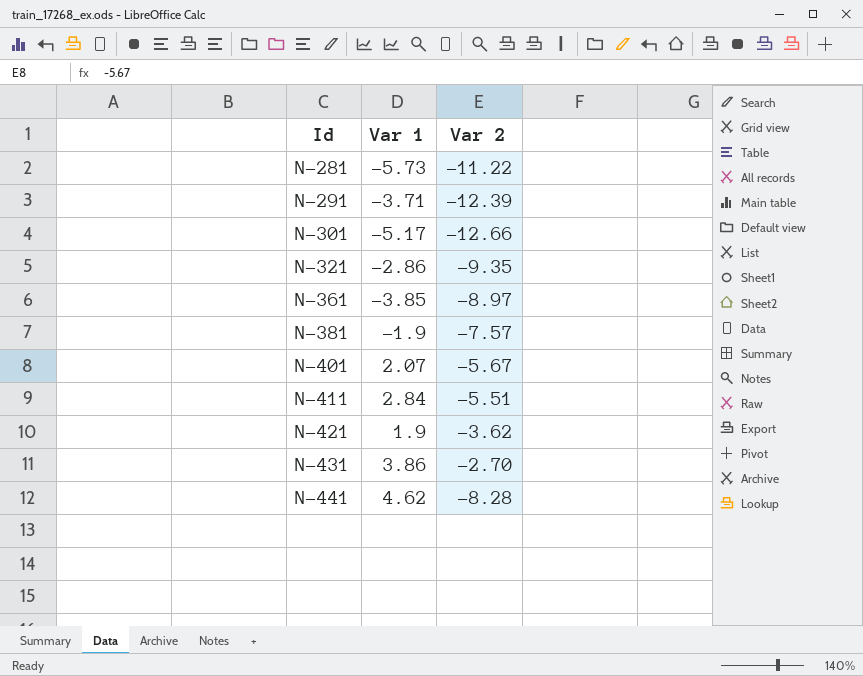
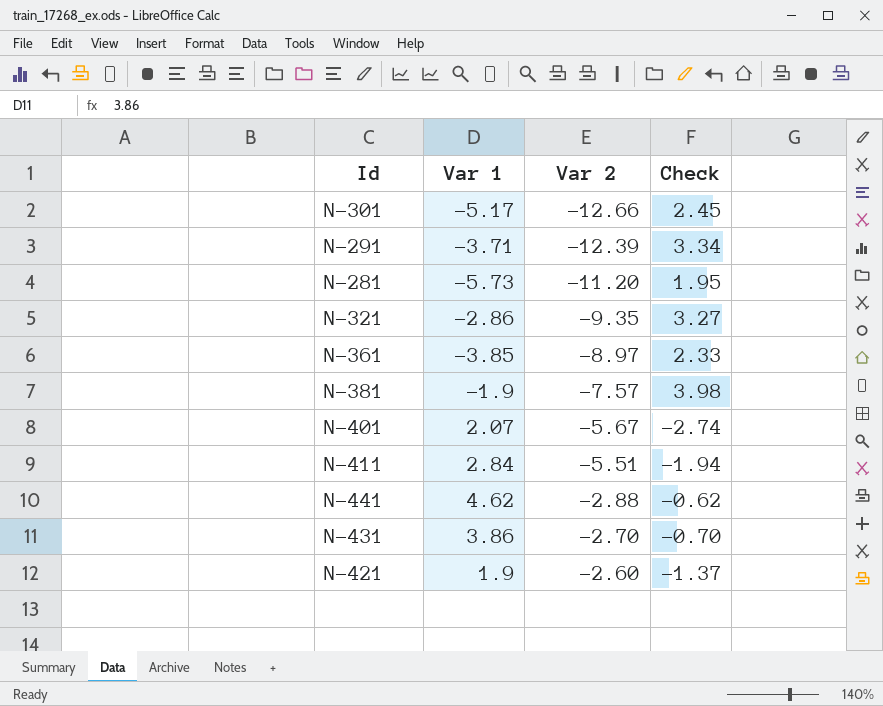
row order: Id ascending -> Var 2 ascending
column Check | formula: none -> [Var 2] / [Var 1]
N-281 | Var 2: -11.22 -> -11.20
N-441 | Var 2: -8.28 -> -2.88
N-421 | Var 2: -3.62 -> -2.60

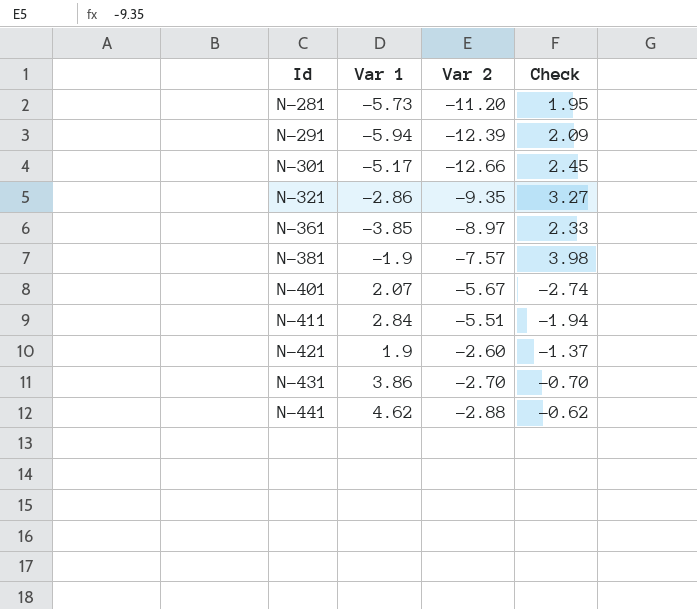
row order: Var 2 ascending -> Id ascending
N-291 | Var 1: -3.71 -> -5.94
N-291 | Check: 3.34 -> 2.09

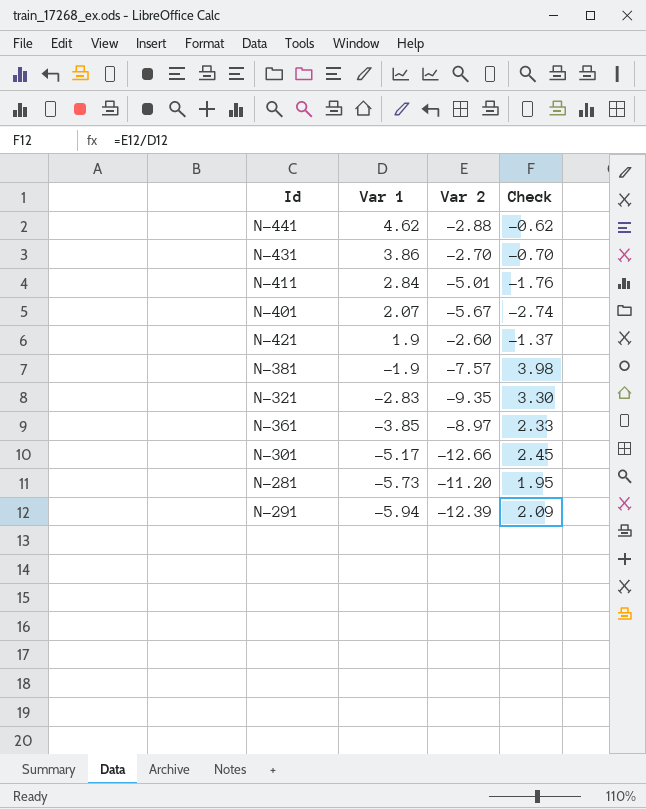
row order: Id ascending -> Var 1 descending
N-411 | Var 2: -5.51 -> -5.01
N-411 | Check: -1.94 -> -1.76
N-321 | Var 1: -2.86 -> -2.83
N-321 | Check: 3.27 -> 3.30

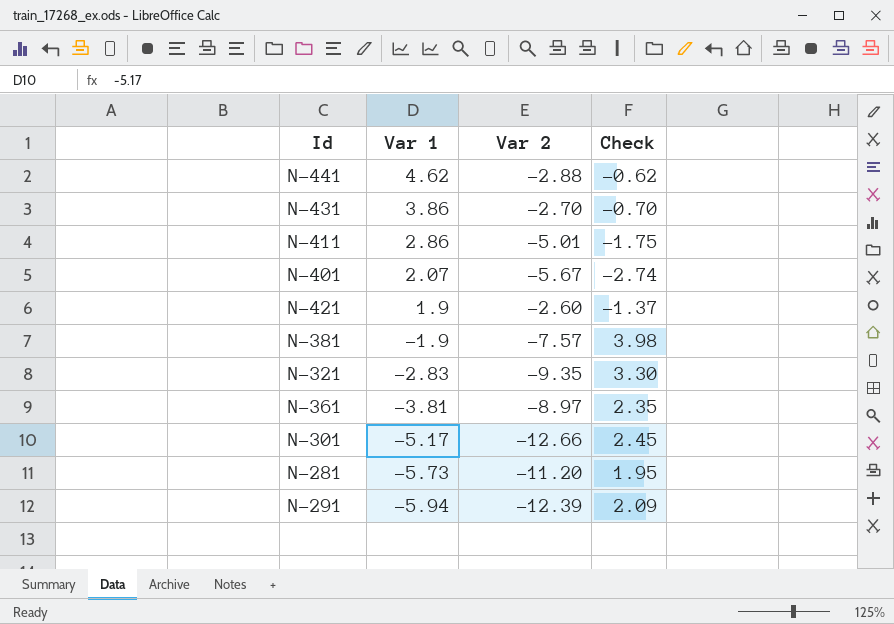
N-411 | Var 1: 2.84 -> 2.86
N-411 | Check: -1.76 -> -1.75
N-361 | Var 1: -3.85 -> -3.81
N-361 | Check: 2.33 -> 2.35

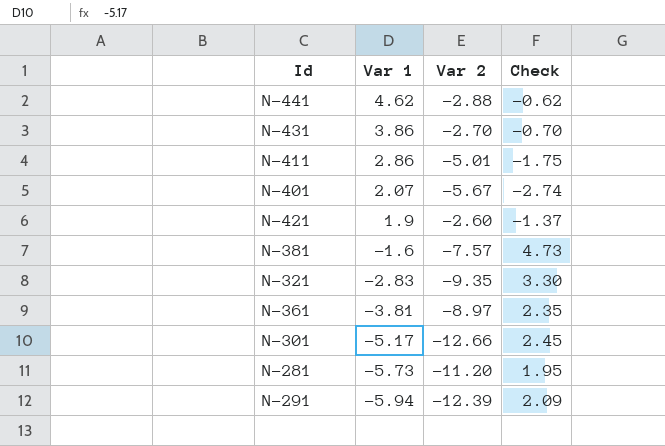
N-381 | Var 1: -1.9 -> -1.6
N-381 | Check: 3.98 -> 4.73

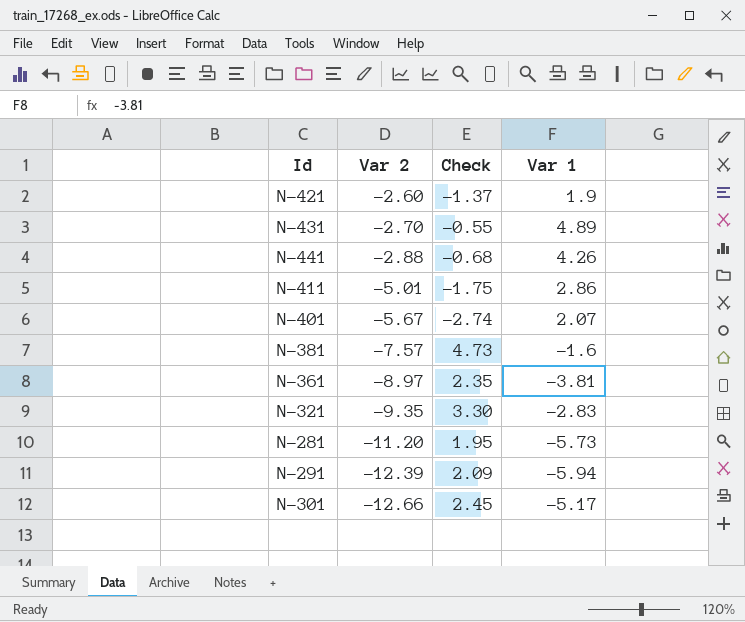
row order: Var 1 descending -> Var 2 descending
column Var 1 | position: 2 -> 4
N-431 | Check: -0.70 -> -0.55
N-431 | Var 1: 3.86 -> 4.89
N-441 | Check: -0.62 -> -0.68
N-441 | Var 1: 4.62 -> 4.26

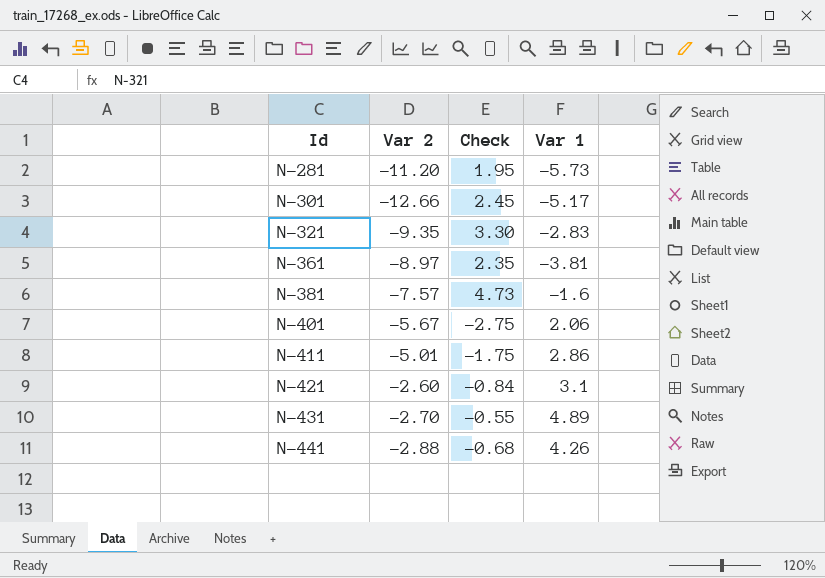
row order: Var 2 descending -> Id ascending
row N-291: -12.39 | 2.09 | -5.94 -> none
N-401 | Check: -2.74 -> -2.75
N-401 | Var 1: 2.07 -> 2.06
N-421 | Check: -1.37 -> -0.84
N-421 | Var 1: 1.9 -> 3.1

